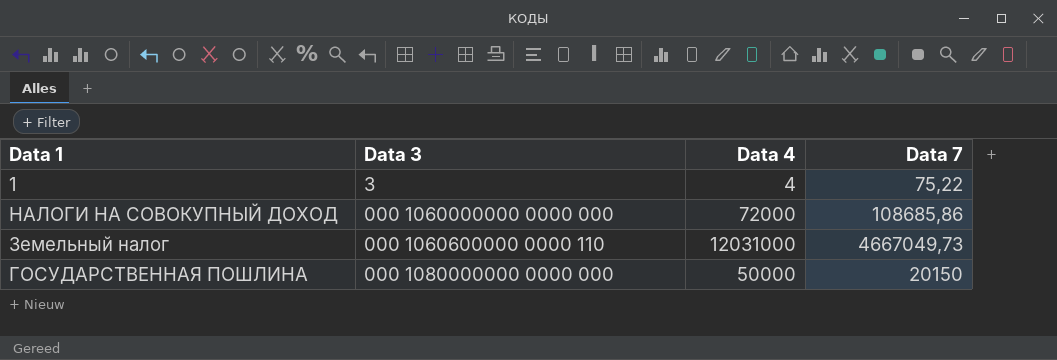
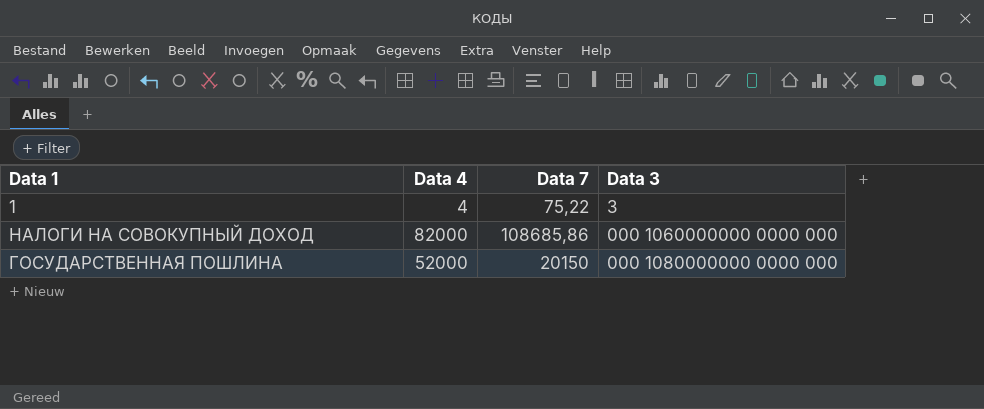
column Data 3 | position: 2 -> 4
row Земельный налог: 000 1060600000 0000 110 | 12031000 | 4667049,73 -> none
НАЛОГИ НА СОВОКУПНЫЙ ДОХОД | Data 4: 72000 -> 82000
ГОСУДАРСТВЕННАЯ ПОШЛИНА | Data 4: 50000 -> 52000

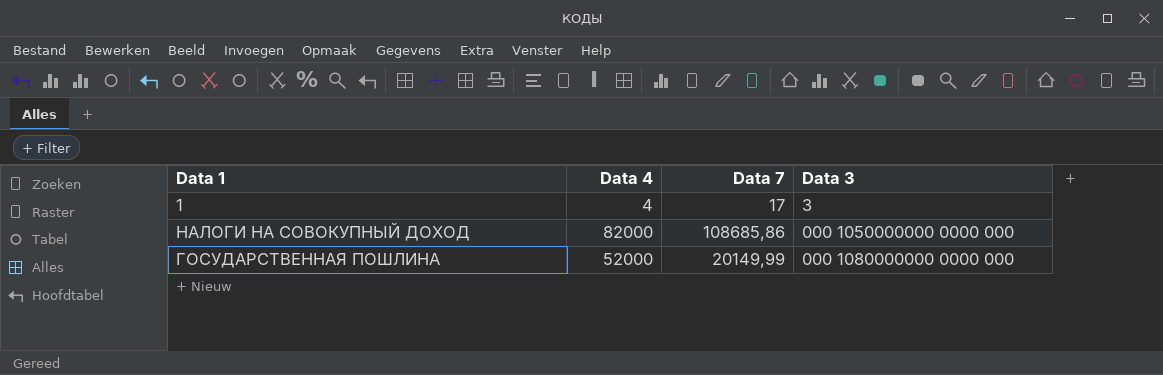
1 | Data 7: 75,22 -> 17
НАЛОГИ НА СОВОКУПНЫЙ ДОХОД | Data 3: 000 1060000000 0000 000 -> 000 1050000000 0000 000
ГОСУДАРСТВЕННАЯ ПОШЛИНА | Data 7: 20150 -> 20149,99

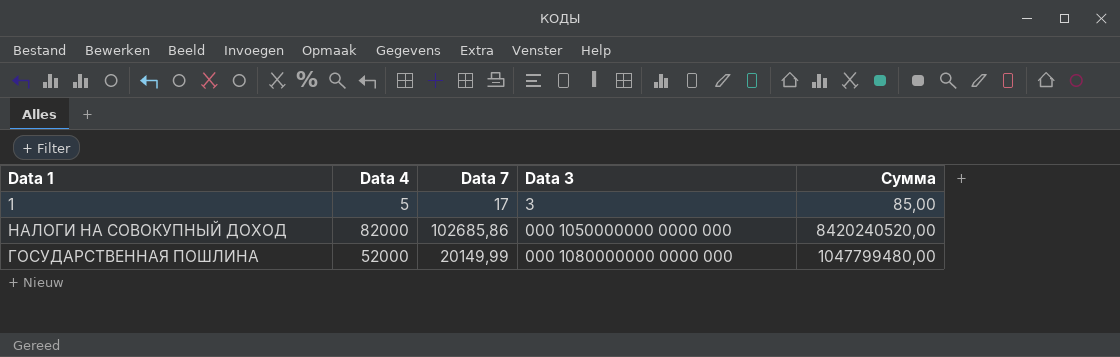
column Сумма | formula: none -> [Data 4] * [Data 7]
1 | Data 4: 4 -> 5
НАЛОГИ НА СОВОКУПНЫЙ ДОХОД | Data 7: 108685,86 -> 102685,86

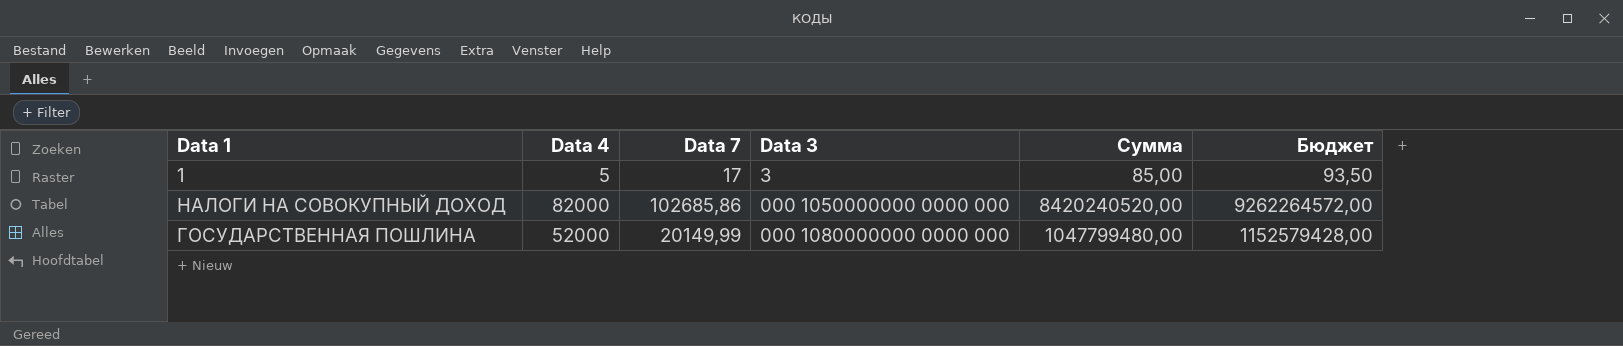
column Бюджет | formula: none -> [Сумма] * 1,1

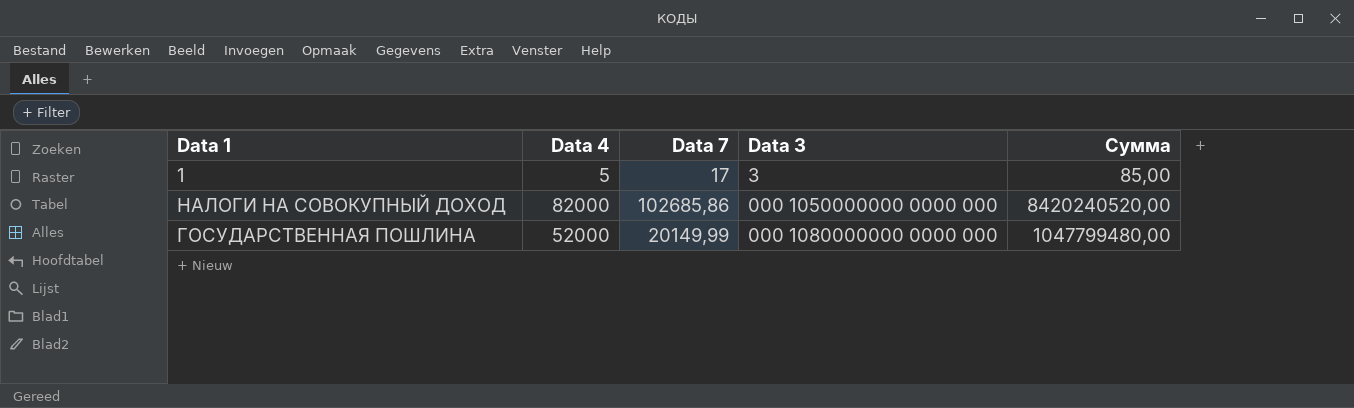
column Бюджет | formula: [Сумма] * 1,1 -> none

